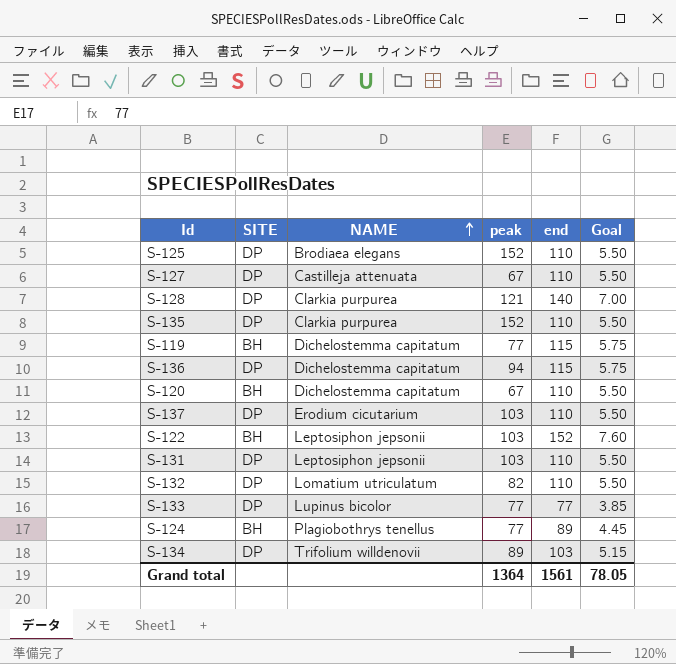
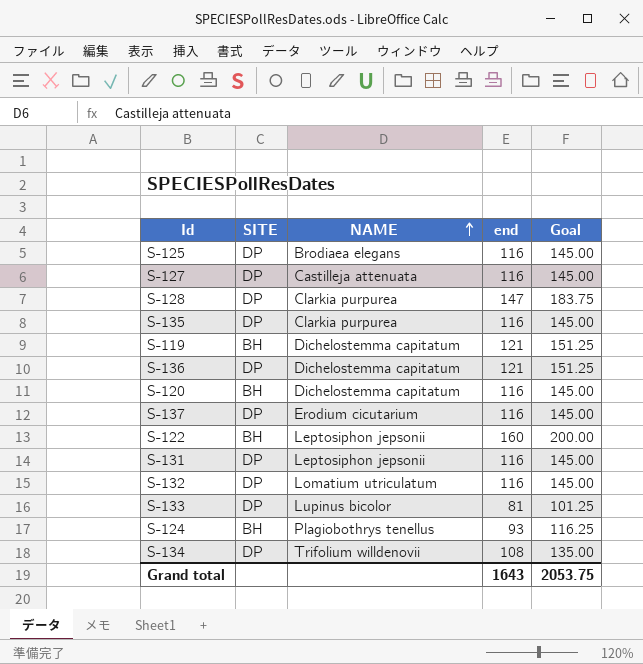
column peak | position: 4 -> none
column Goal | formula: [end] * 0.05 -> [end] * 1.25
S-125 | end: 110 -> 116
S-127 | end: 110 -> 116
S-128 | end: 140 -> 147
S-135 | end: 110 -> 116
S-119 | end: 115 -> 121
S-136 | end: 115 -> 121
S-120 | end: 110 -> 116
S-137 | end: 110 -> 116
S-122 | end: 152 -> 160
S-131 | end: 110 -> 116
S-132 | end: 110 -> 116
S-133 | end: 77 -> 81
S-124 | end: 89 -> 93
S-134 | end: 103 -> 108
Grand total | end: 1561 -> 1643
Grand total | Goal: 78.05 -> 2053.75

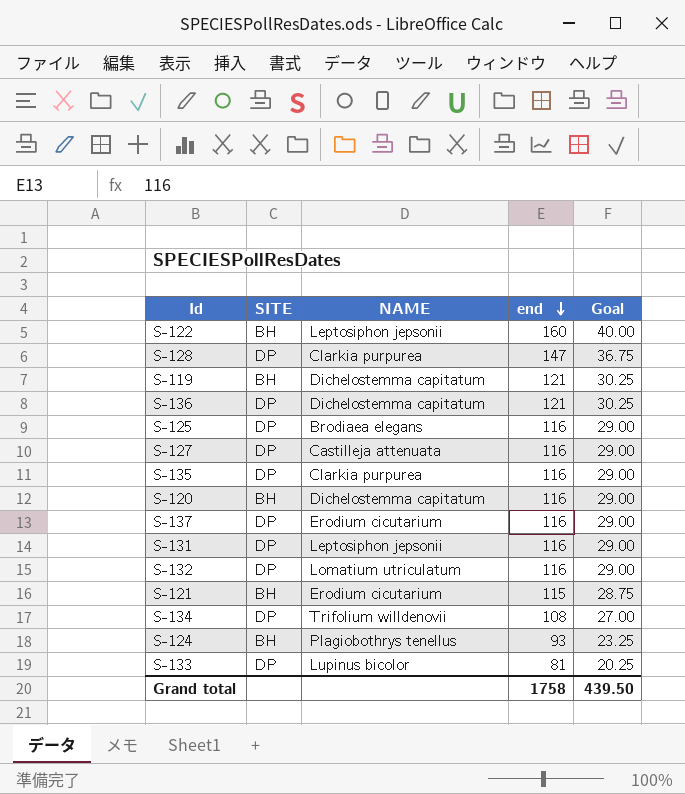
row order: NAME ascending -> end descending
column Goal | formula: [end] * 1.25 -> [end] * 0.25
row S-121: none -> BH | Erodium cicutarium | 115 | 28.75
Grand total | end: 1643 -> 1758
Grand total | Goal: 2053.75 -> 439.50

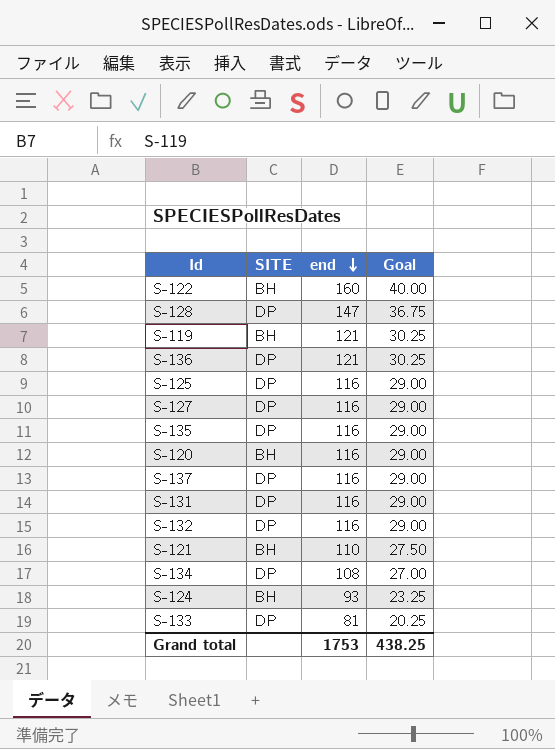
column NAME | position: 3 -> none
S-121 | end: 115 -> 110
S-121 | Goal: 28.75 -> 27.50
Grand total | end: 1758 -> 1753
Grand total | Goal: 439.50 -> 438.25

